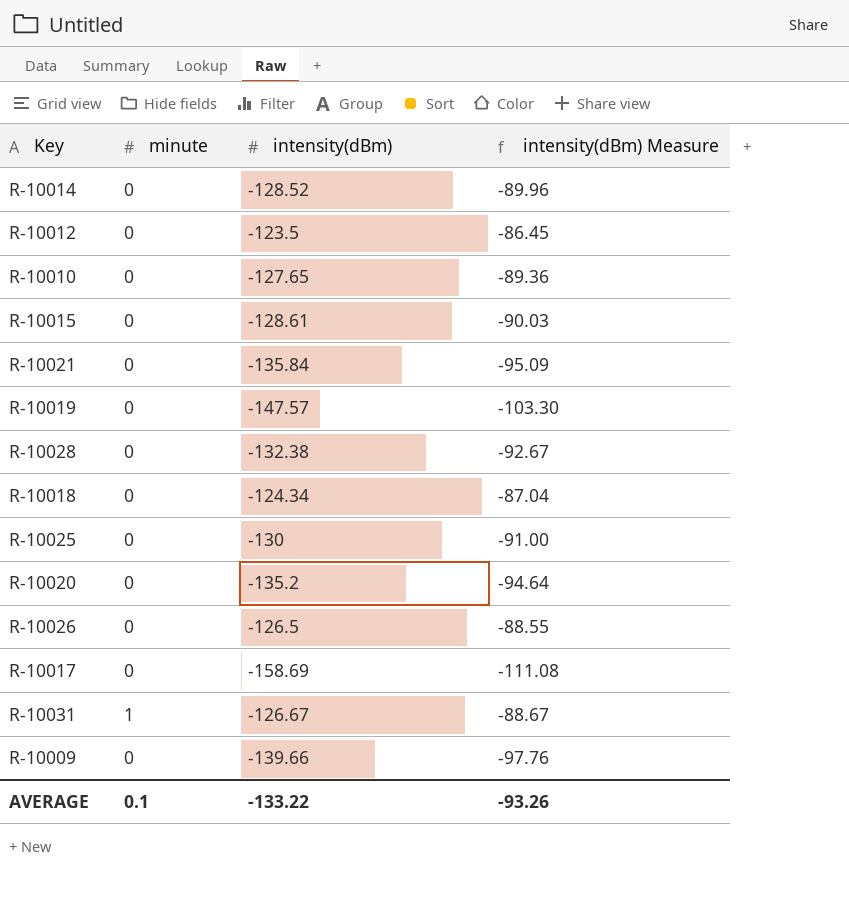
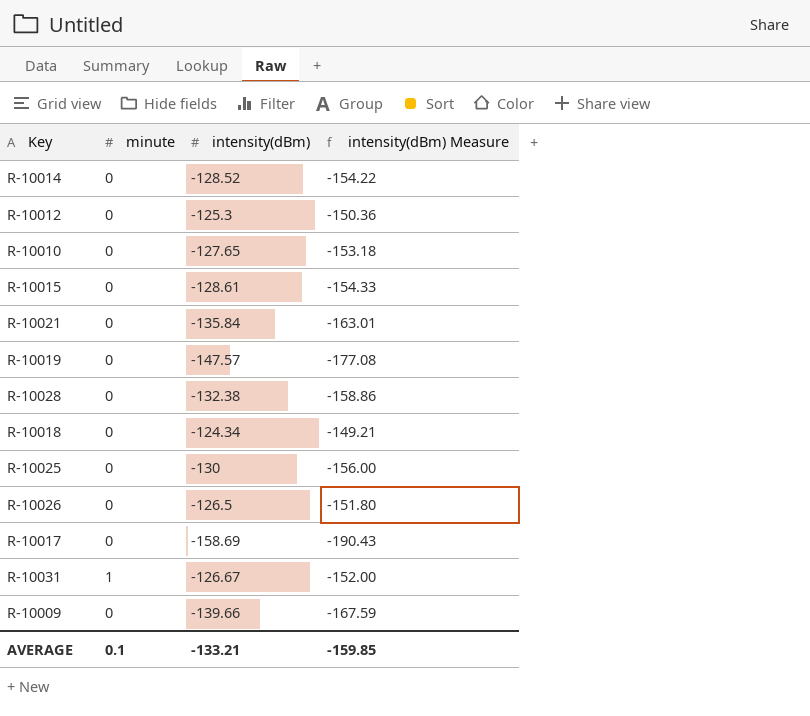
column intensity(dBm) Measure | formula: [intensity(dBm)] * 0.7 -> [intensity(dBm)] * 1.2
row R-10020: 0 | -135.2 | -94.64 -> none
R-10012 | intensity(dBm): -123.5 -> -125.3
AVERAGE | intensity(dBm): -133.22 -> -133.21
AVERAGE | intensity(dBm) Measure: -93.26 -> -159.85

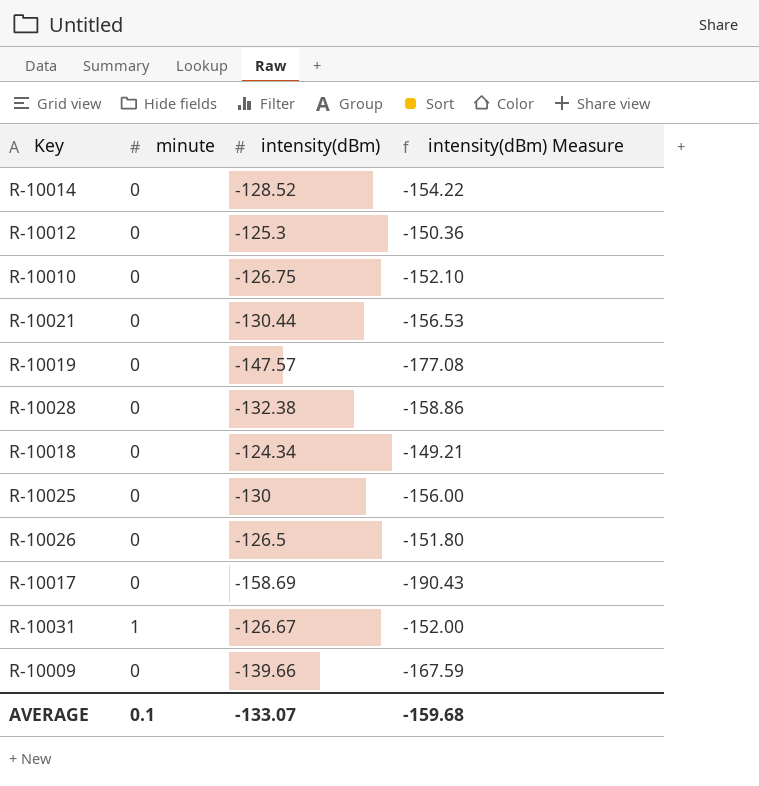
row R-10015: 0 | -128.61 | -154.33 -> none
R-10010 | intensity(dBm): -127.65 -> -126.75
R-10010 | intensity(dBm) Measure: -153.18 -> -152.10
R-10021 | intensity(dBm): -135.84 -> -130.44
R-10021 | intensity(dBm) Measure: -163.01 -> -156.53
AVERAGE | intensity(dBm): -133.21 -> -133.07
AVERAGE | intensity(dBm) Measure: -159.85 -> -159.68

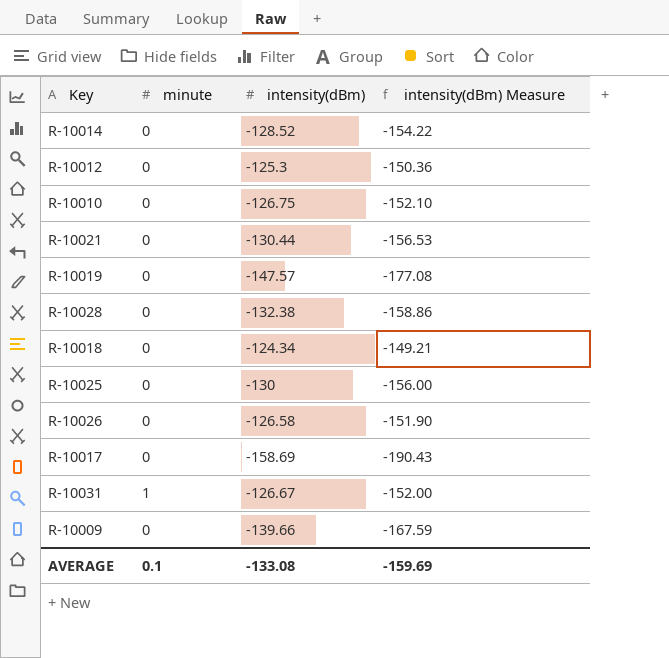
R-10026 | intensity(dBm): -126.5 -> -126.58
R-10026 | intensity(dBm) Measure: -151.80 -> -151.90
AVERAGE | intensity(dBm): -133.07 -> -133.08
AVERAGE | intensity(dBm) Measure: -159.68 -> -159.69

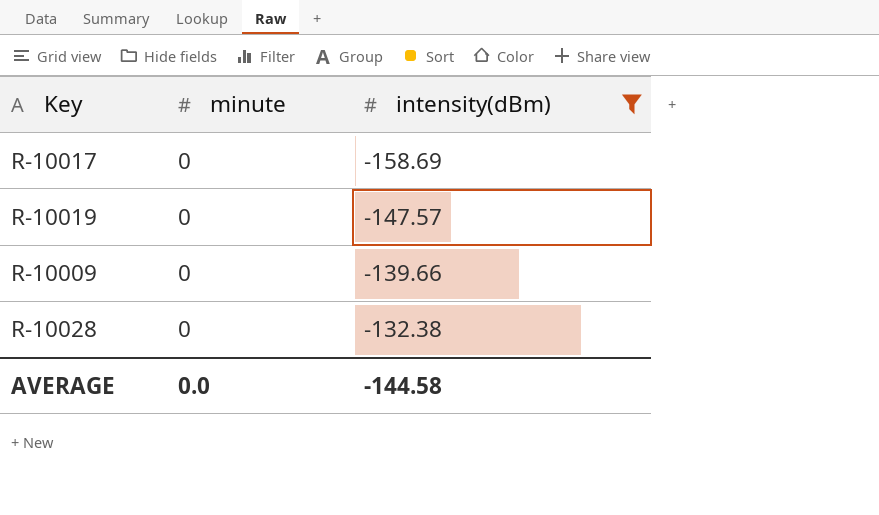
filter: none -> intensity(dBm) <= -132.38
row order: none -> intensity(dBm) ascending
column intensity(dBm) Measure | formula: [intensity(dBm)] * 1.2 -> none
AVERAGE | minute: 0.1 -> 0.0
AVERAGE | intensity(dBm): -133.08 -> -144.58

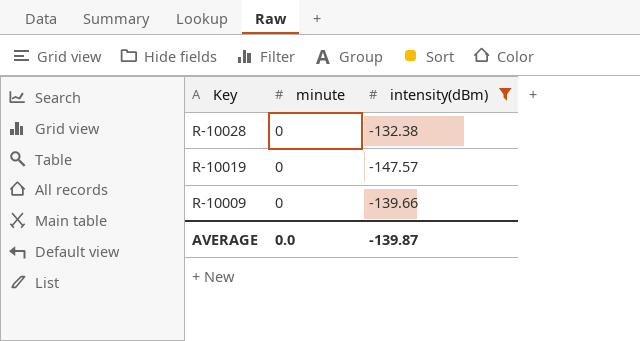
row order: intensity(dBm) ascending -> Key descending
row R-10017: 0 | -158.69 -> none
AVERAGE | intensity(dBm): -144.58 -> -139.87

